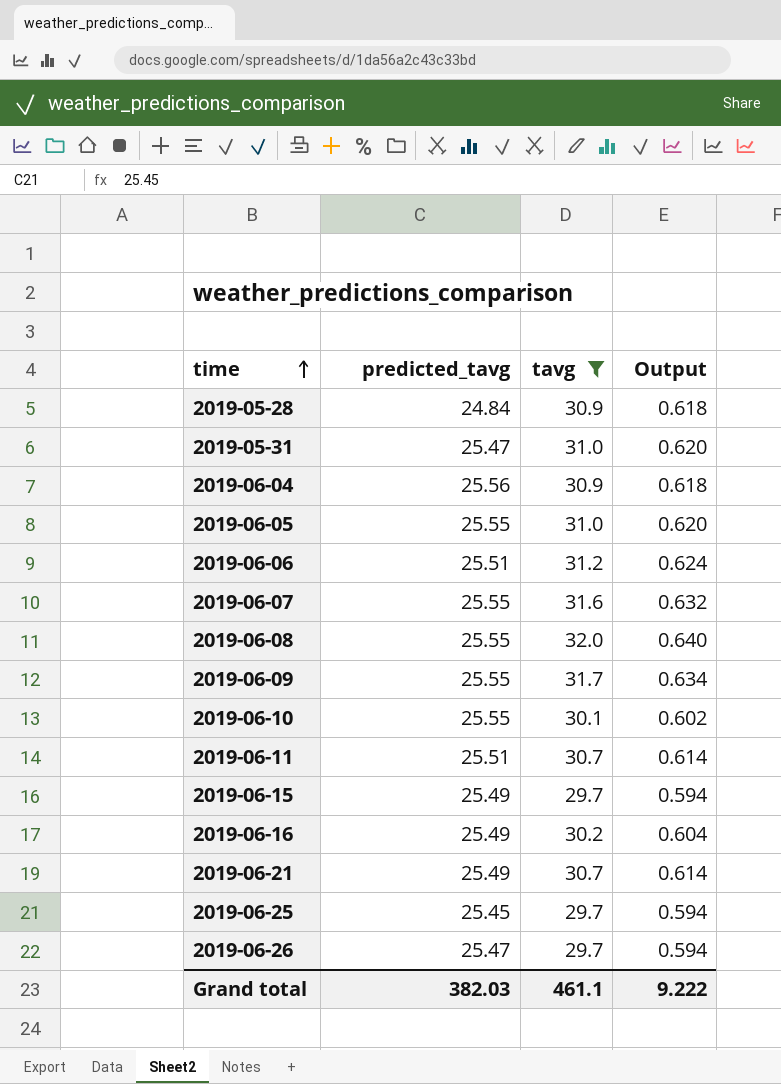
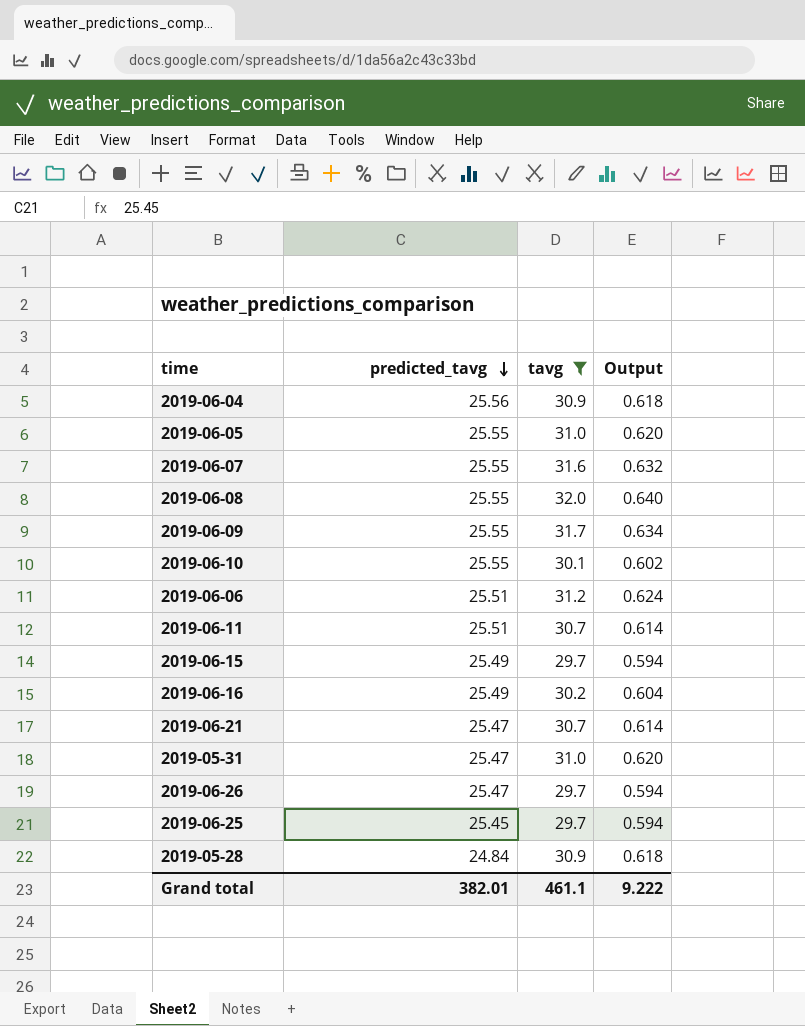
row order: time ascending -> predicted_tavg descending
2019-06-21 | predicted_tavg: 25.49 -> 25.47
Grand total | predicted_tavg: 382.03 -> 382.01

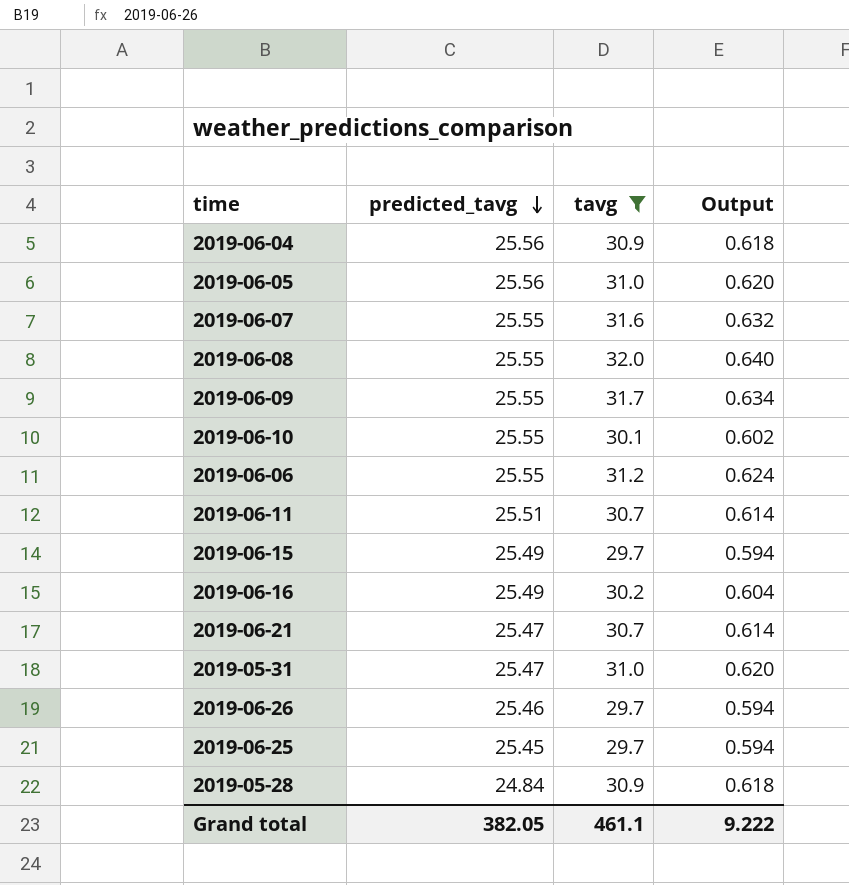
2019-06-05 | predicted_tavg: 25.55 -> 25.56
2019-06-06 | predicted_tavg: 25.51 -> 25.55
2019-06-26 | predicted_tavg: 25.47 -> 25.46
Grand total | predicted_tavg: 382.01 -> 382.05

